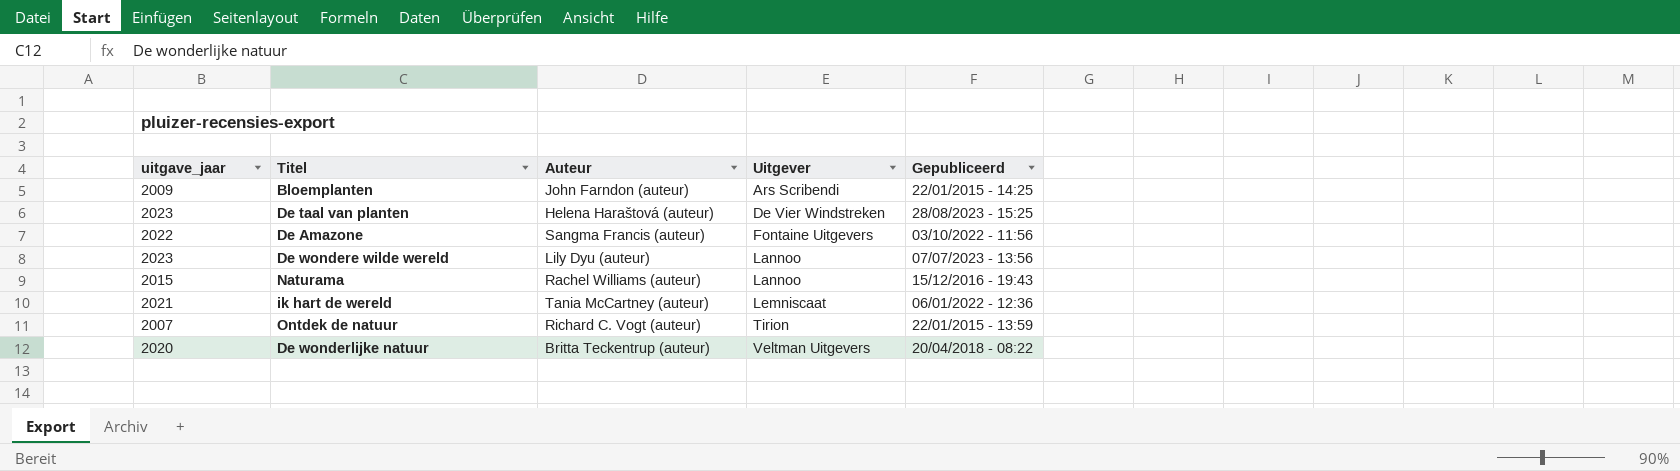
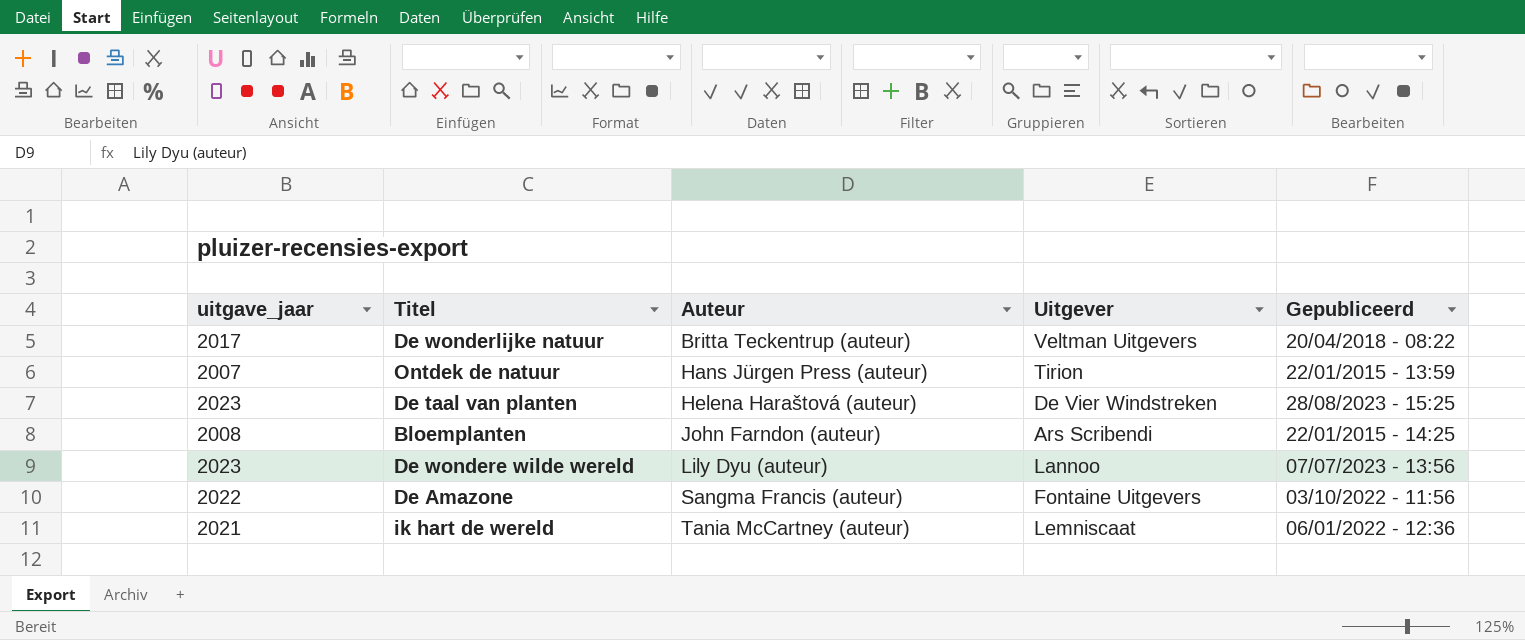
row order: Uitgever ascending -> Auteur ascending
row Naturama: 2015 | Rachel Williams (auteur) | Lannoo | 15/12/2016 - 19:43 -> none
De wonderlijke natuur | uitgave_jaar: 2020 -> 2017
Ontdek de natuur | Auteur: Richard C. Vogt (auteur) -> Hans Jürgen Press (auteur)
Bloemplanten | uitgave_jaar: 2009 -> 2008

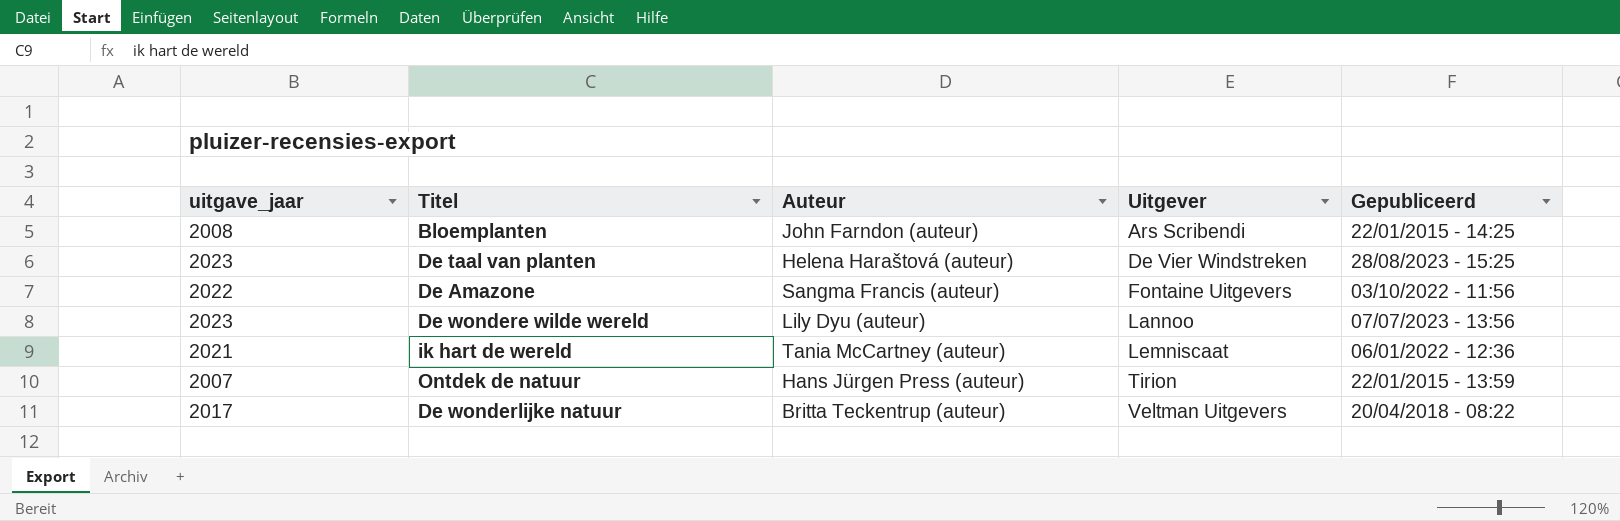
row order: Auteur ascending -> Uitgever ascending

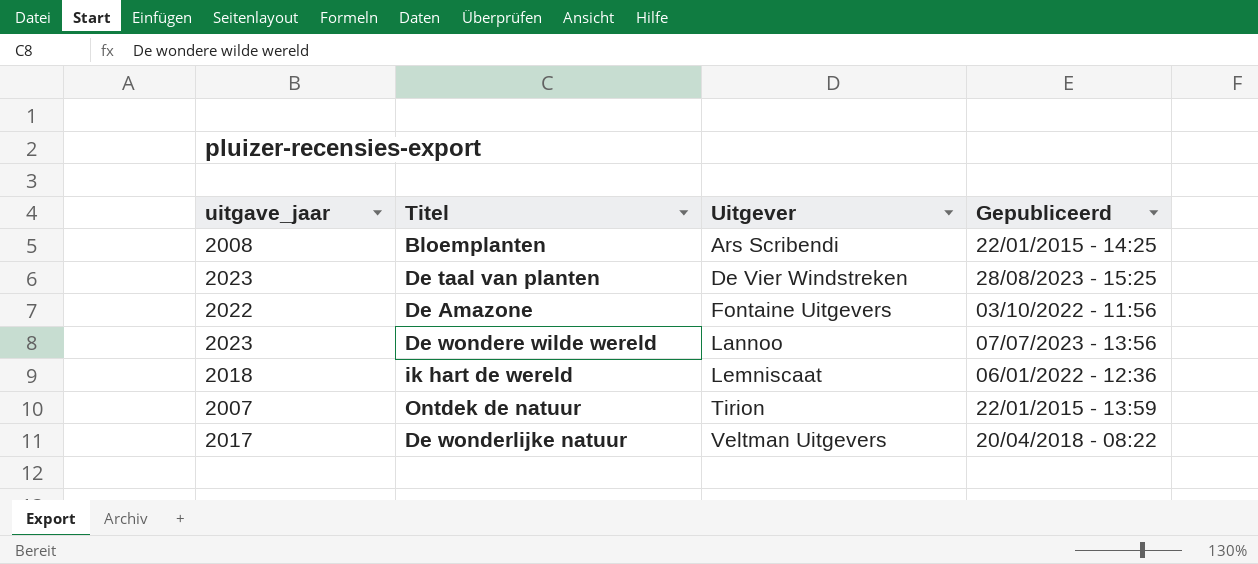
column Auteur | position: 3 -> none
ik hart de wereld | uitgave_jaar: 2021 -> 2018

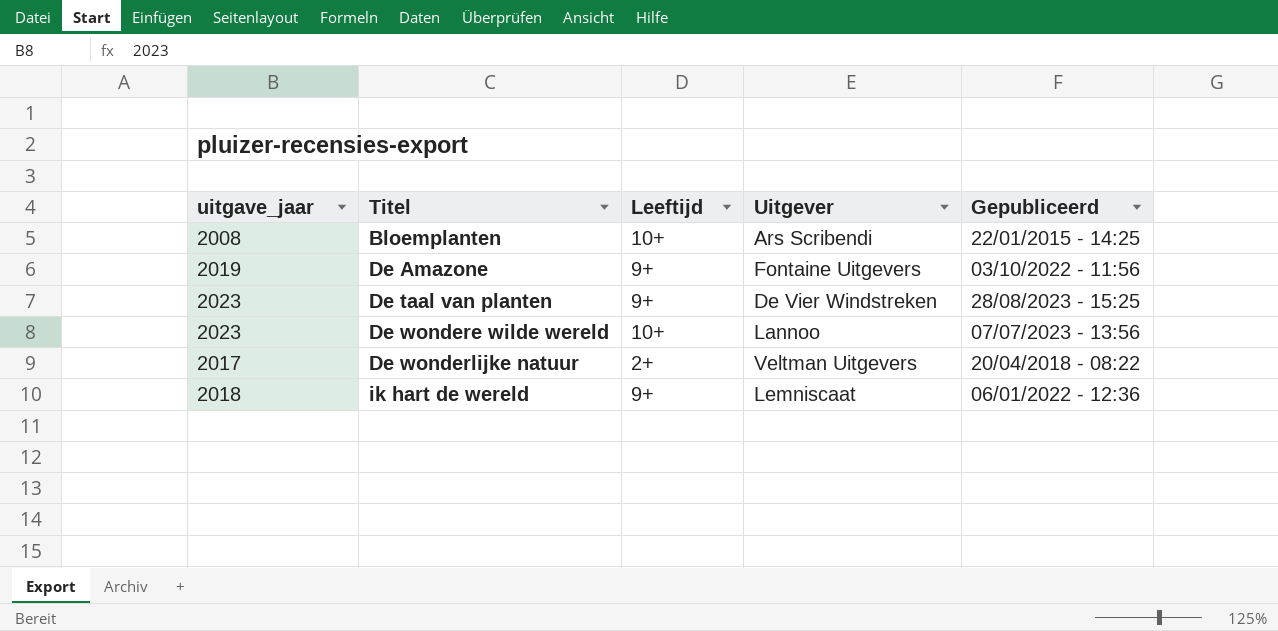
row order: Uitgever ascending -> Titel ascending
column Leeftijd | position: none -> 3
row Ontdek de natuur: 2007 | Tirion | 22/01/2015 - 13:59 -> none
De Amazone | uitgave_jaar: 2022 -> 2019

